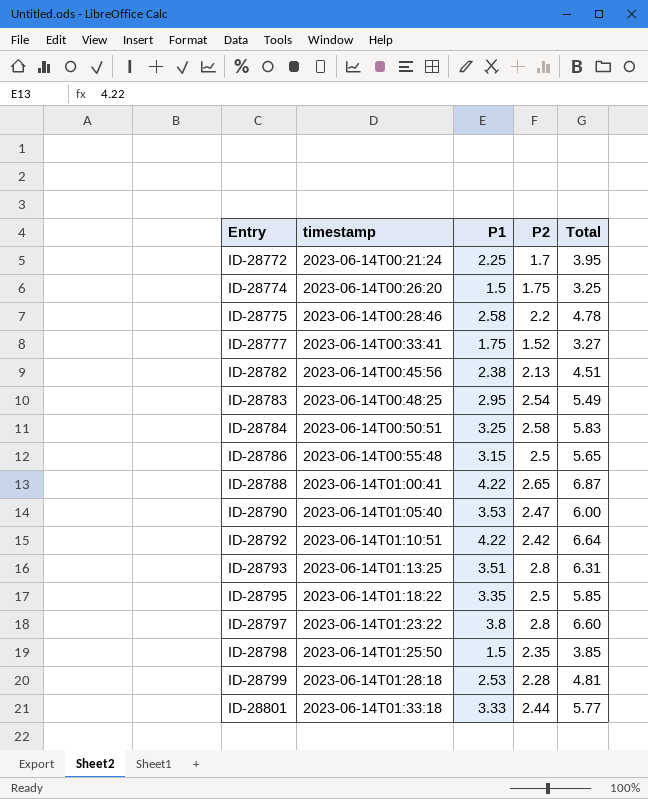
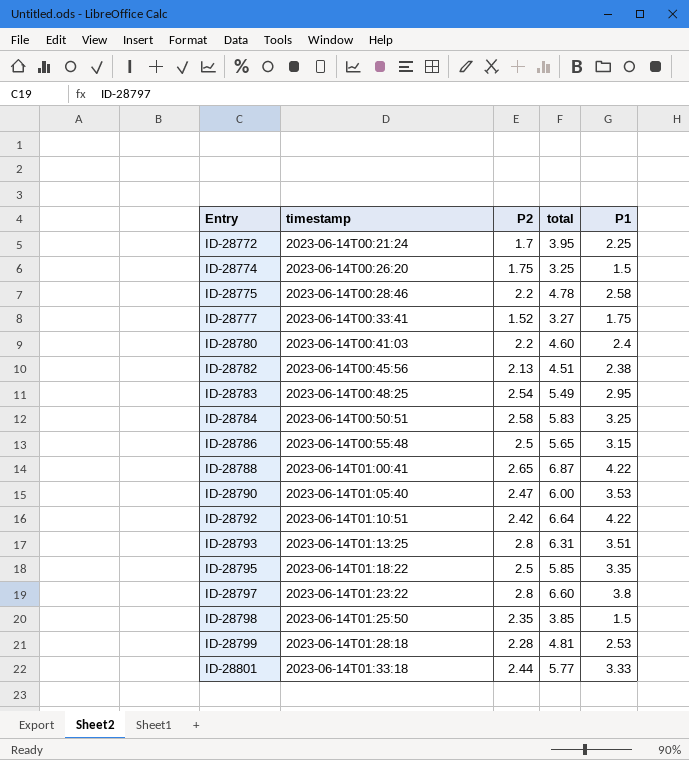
column name: Total -> total
column P1 | position: 3 -> 5
row ID-28780: none -> 2023-06-14T00:41:03 | 2.2 | 4.60 | 2.4

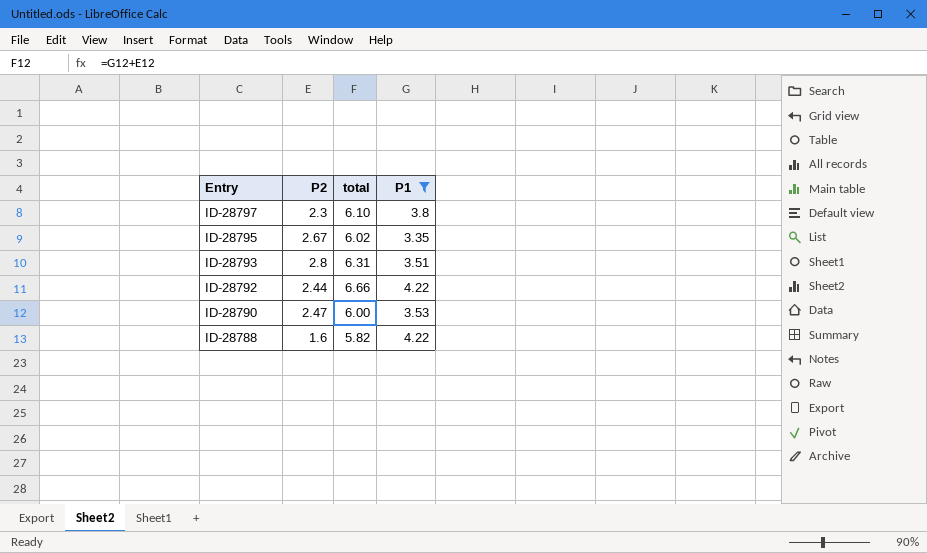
filter: none -> P1 >= 3.35
row order: Entry ascending -> Entry descending
column timestamp | position: 2 -> none
ID-28797 | P2: 2.8 -> 2.3
ID-28797 | total: 6.60 -> 6.10
ID-28795 | P2: 2.5 -> 2.67
ID-28795 | total: 5.85 -> 6.02
ID-28792 | P2: 2.42 -> 2.44
ID-28792 | total: 6.64 -> 6.66
ID-28788 | P2: 2.65 -> 1.6
ID-28788 | total: 6.87 -> 5.82

